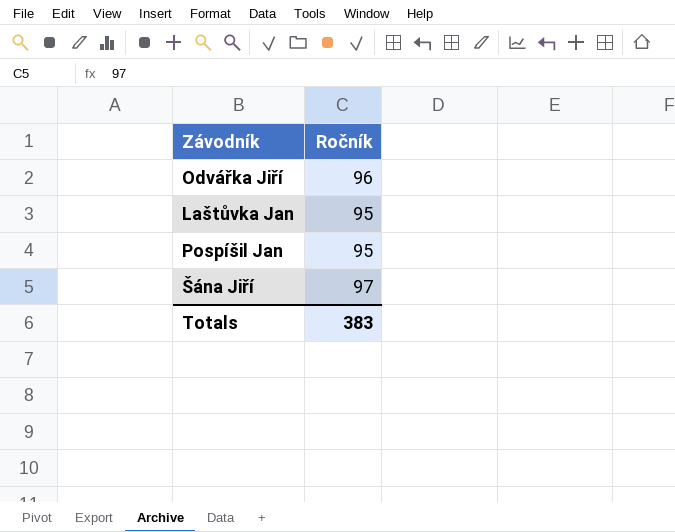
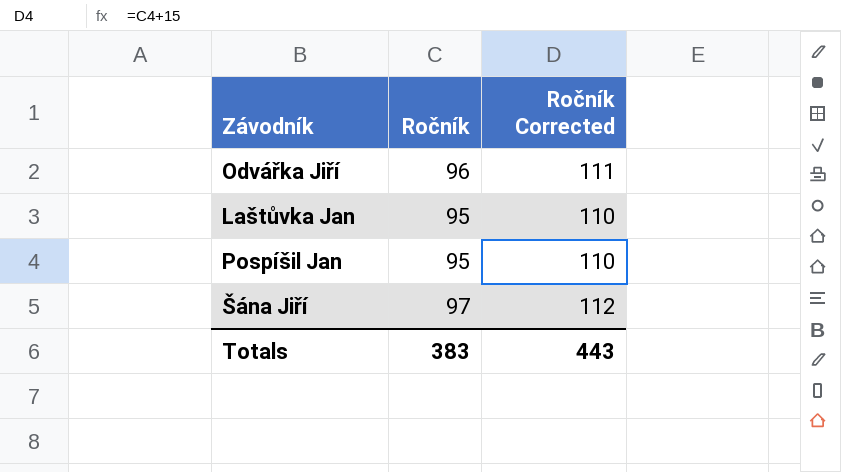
column Ročník Corrected | formula: none -> [Ročník] + 15

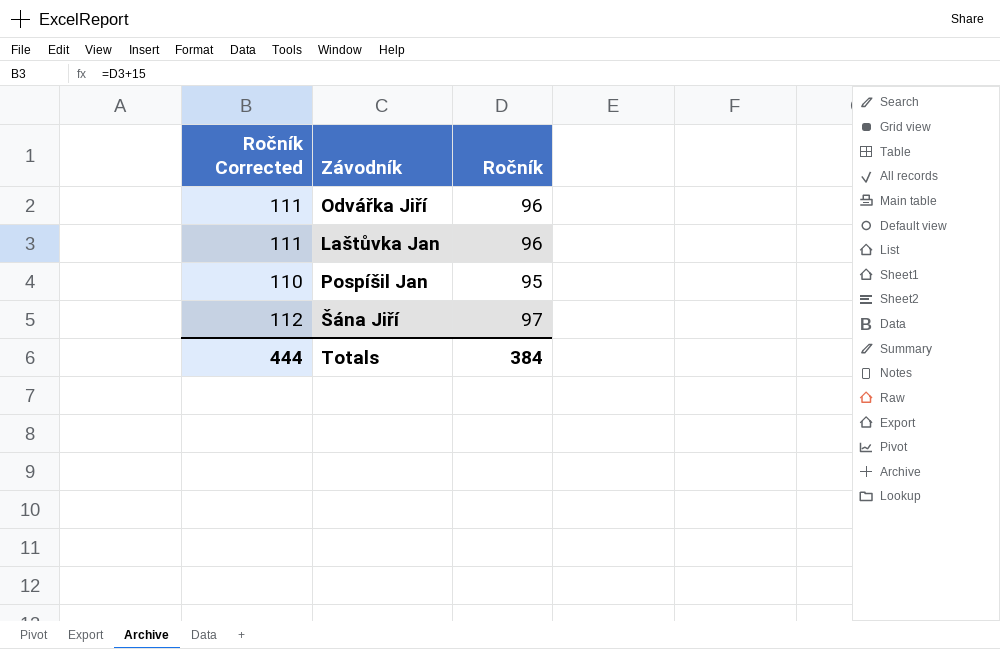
column Ročník Corrected | position: 3 -> 1
Laštůvka Jan | Ročník Corrected: 110 -> 111
Laštůvka Jan | Ročník: 95 -> 96
Totals | Ročník Corrected: 443 -> 444
Totals | Ročník: 383 -> 384

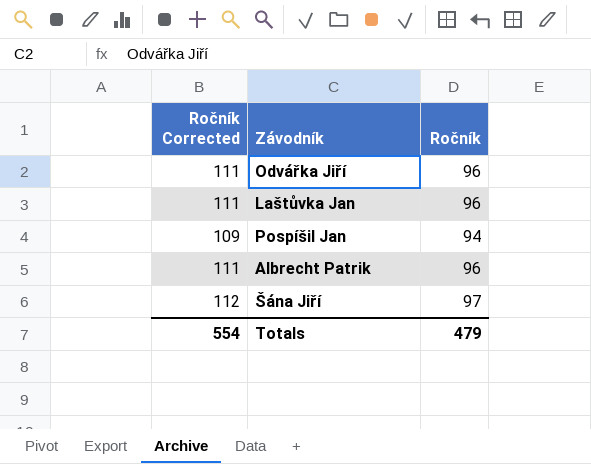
Pospíšil Jan | Ročník Corrected: 110 -> 109
Pospíšil Jan | Ročník: 95 -> 94
row Albrecht Patrik: none -> 111 | 96
Totals | Ročník Corrected: 444 -> 554
Totals | Ročník: 384 -> 479

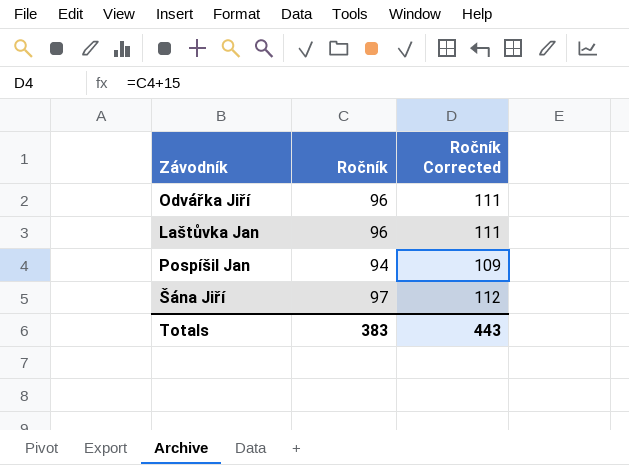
column Ročník Corrected | position: 1 -> 3
row Albrecht Patrik: 111 | 96 -> none
Totals | Ročník: 479 -> 383
Totals | Ročník Corrected: 554 -> 443

